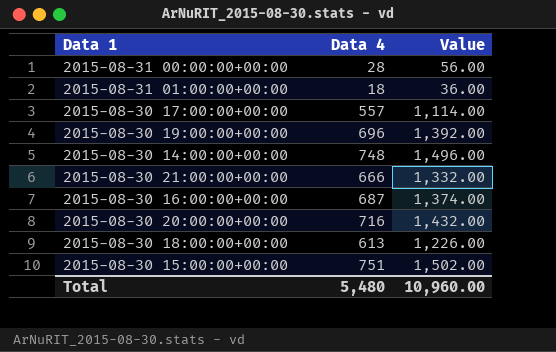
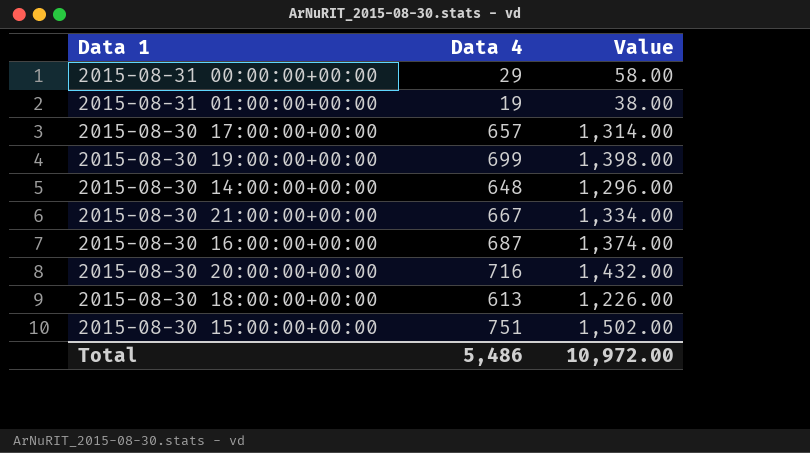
2015-08-31 00:00:00+00:00 | Data 4: 28 -> 29
2015-08-31 00:00:00+00:00 | Value: 56.00 -> 58.00
2015-08-31 01:00:00+00:00 | Data 4: 18 -> 19
2015-08-31 01:00:00+00:00 | Value: 36.00 -> 38.00
2015-08-30 17:00:00+00:00 | Data 4: 557 -> 657
2015-08-30 17:00:00+00:00 | Value: 1,114.00 -> 1,314.00
2015-08-30 19:00:00+00:00 | Data 4: 696 -> 699
2015-08-30 19:00:00+00:00 | Value: 1,392.00 -> 1,398.00
2015-08-30 14:00:00+00:00 | Data 4: 748 -> 648
2015-08-30 14:00:00+00:00 | Value: 1,496.00 -> 1,296.00
2015-08-30 21:00:00+00:00 | Data 4: 666 -> 667
2015-08-30 21:00:00+00:00 | Value: 1,332.00 -> 1,334.00
Total | Data 4: 5,480 -> 5,486
Total | Value: 10,960.00 -> 10,972.00

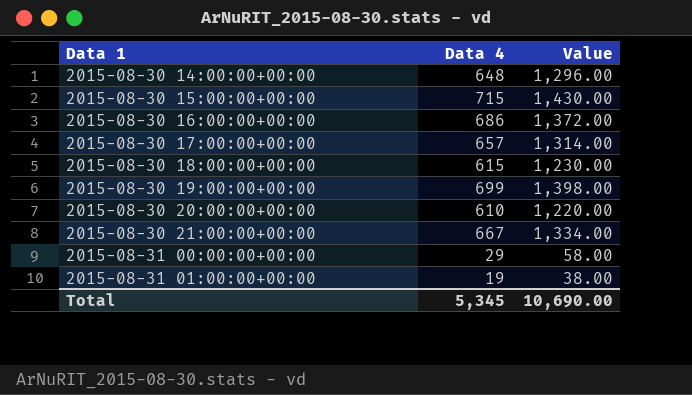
row order: none -> Data 1 ascending
2015-08-30 15:00:00+00:00 | Data 4: 751 -> 715
2015-08-30 15:00:00+00:00 | Value: 1,502.00 -> 1,430.00
2015-08-30 16:00:00+00:00 | Data 4: 687 -> 686
2015-08-30 16:00:00+00:00 | Value: 1,374.00 -> 1,372.00
2015-08-30 18:00:00+00:00 | Data 4: 613 -> 615
2015-08-30 18:00:00+00:00 | Value: 1,226.00 -> 1,230.00
2015-08-30 20:00:00+00:00 | Data 4: 716 -> 610
2015-08-30 20:00:00+00:00 | Value: 1,432.00 -> 1,220.00
Total | Data 4: 5,486 -> 5,345
Total | Value: 10,972.00 -> 10,690.00

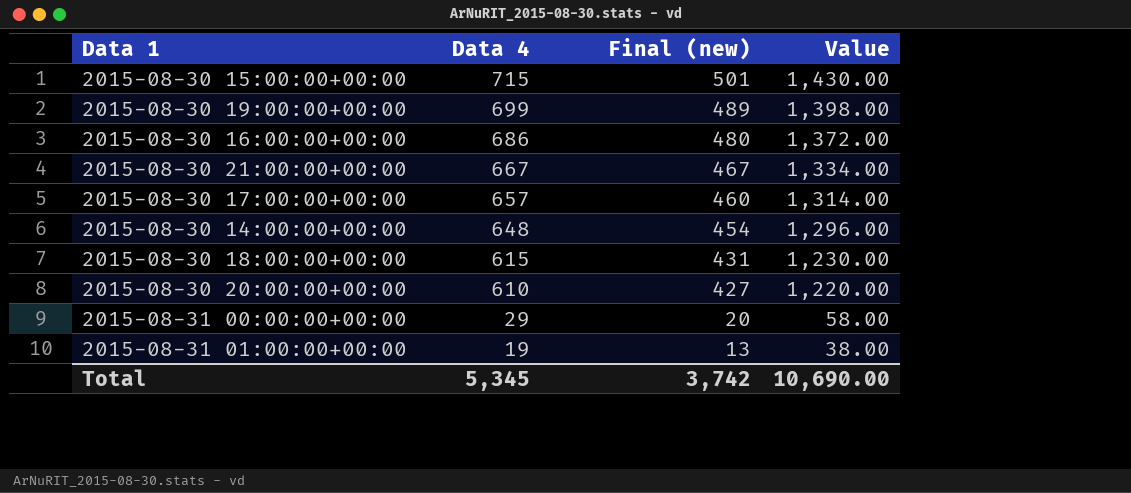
row order: Data 1 ascending -> Data 4 descending
column Final (new) | formula: none -> [Data 4] * 0.7

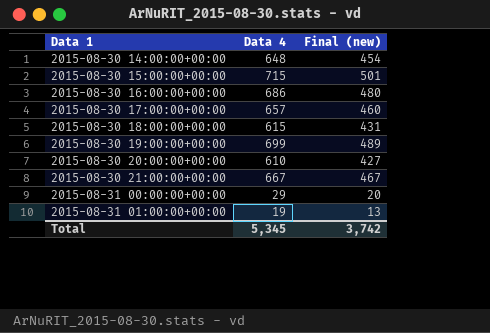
row order: Data 4 descending -> Data 1 ascending
column Value | formula: [Data 4] * 2 -> none

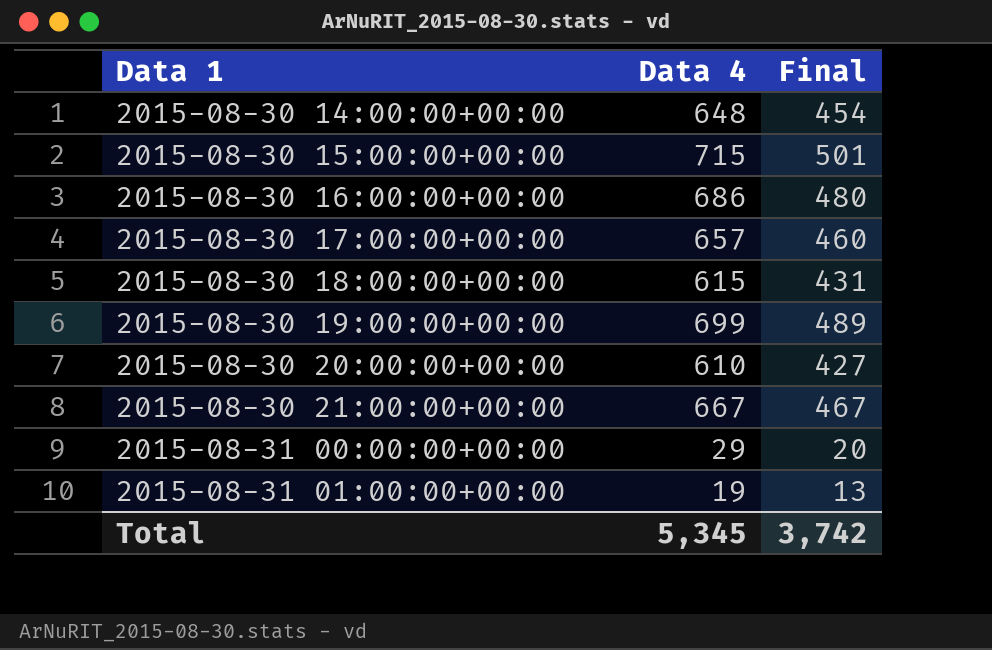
column name: Final (new) -> Final

